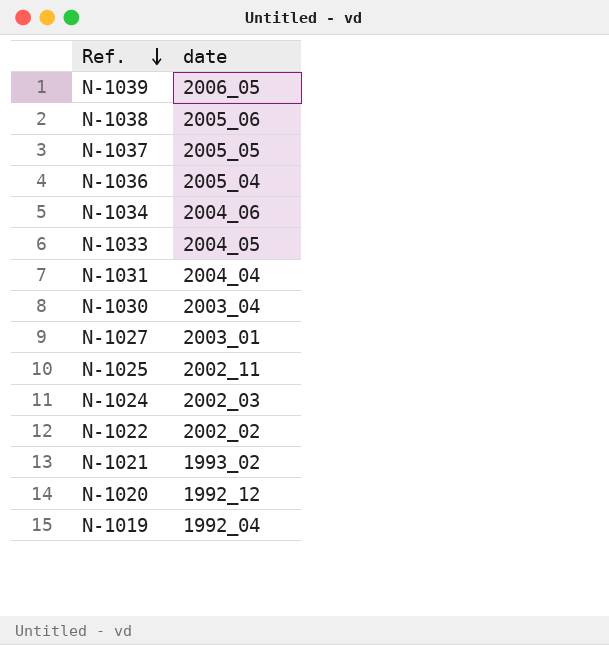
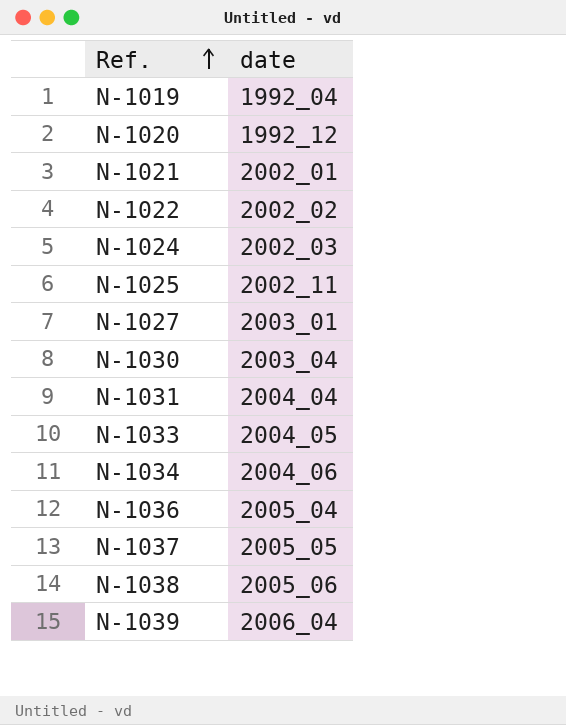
row order: Ref. descending -> Ref. ascending
N-1021 | date: 1993_02 -> 2002_01
N-1039 | date: 2006_05 -> 2006_04

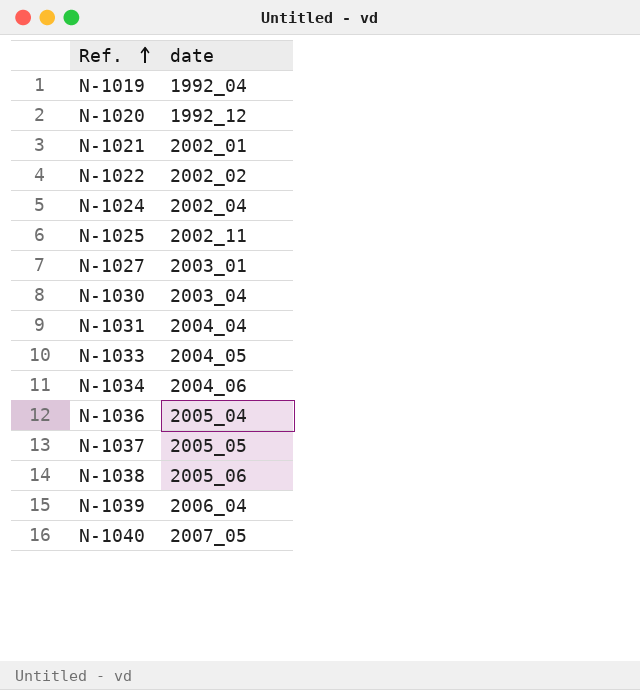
N-1024 | date: 2002_03 -> 2002_04
row N-1040: none -> 2007_05

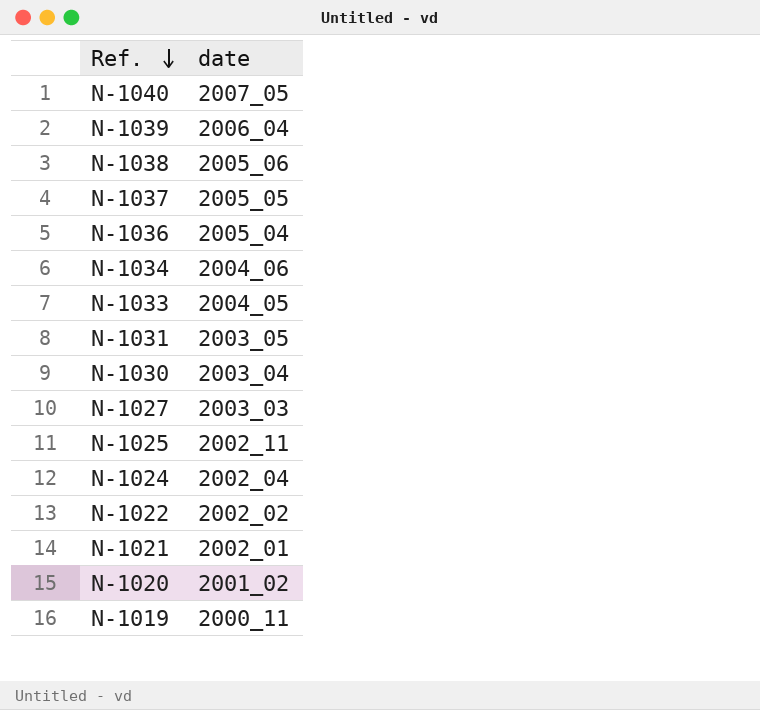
row order: Ref. ascending -> Ref. descending
N-1031 | date: 2004_04 -> 2003_05
N-1027 | date: 2003_01 -> 2003_03
N-1020 | date: 1992_12 -> 2001_02
N-1019 | date: 1992_04 -> 2000_11

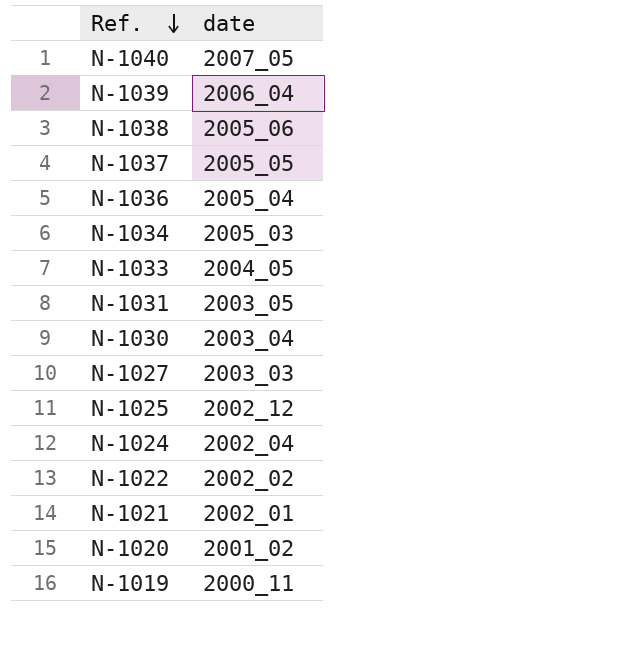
N-1034 | date: 2004_06 -> 2005_03
N-1025 | date: 2002_11 -> 2002_12

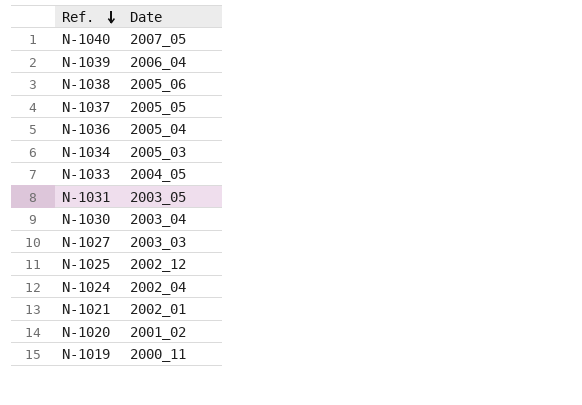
column name: date -> Date
row N-1022: 2002_02 -> none

